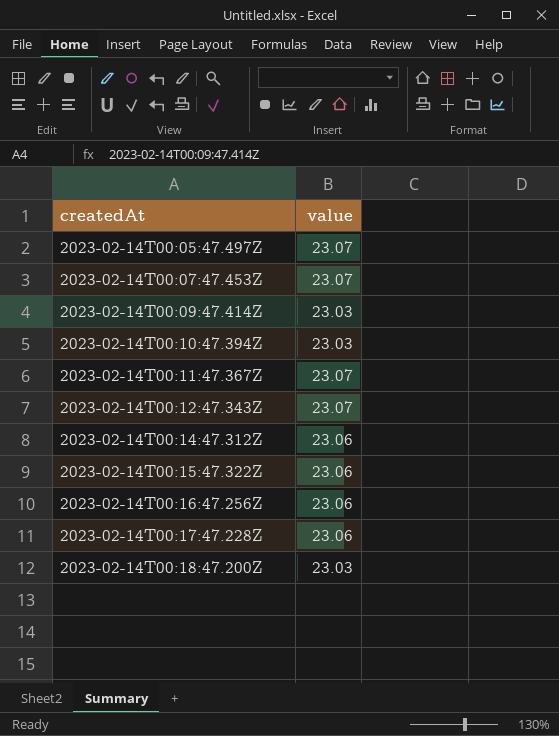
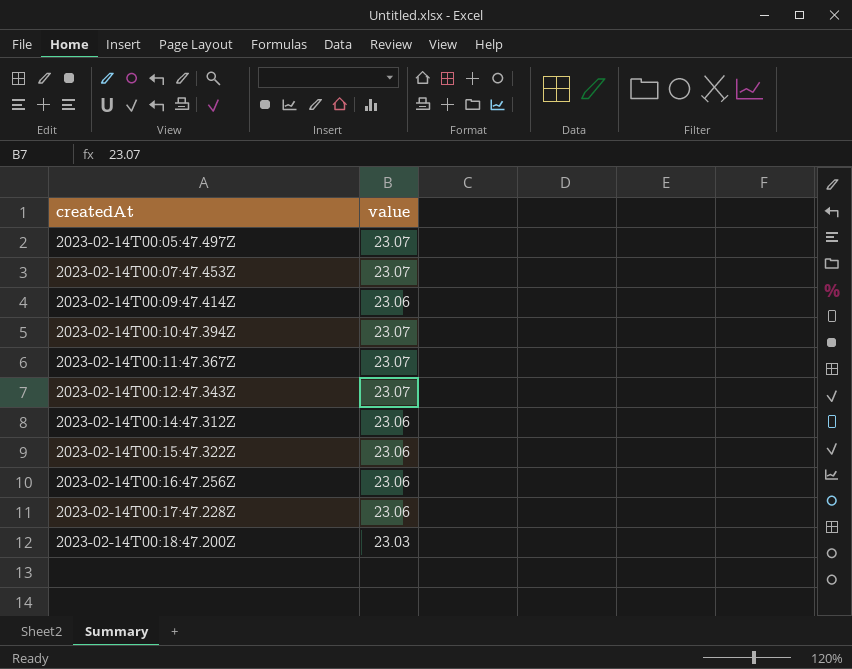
2023-02-14T00:09:47.414Z | value: 23.03 -> 23.06
2023-02-14T00:10:47.394Z | value: 23.03 -> 23.07

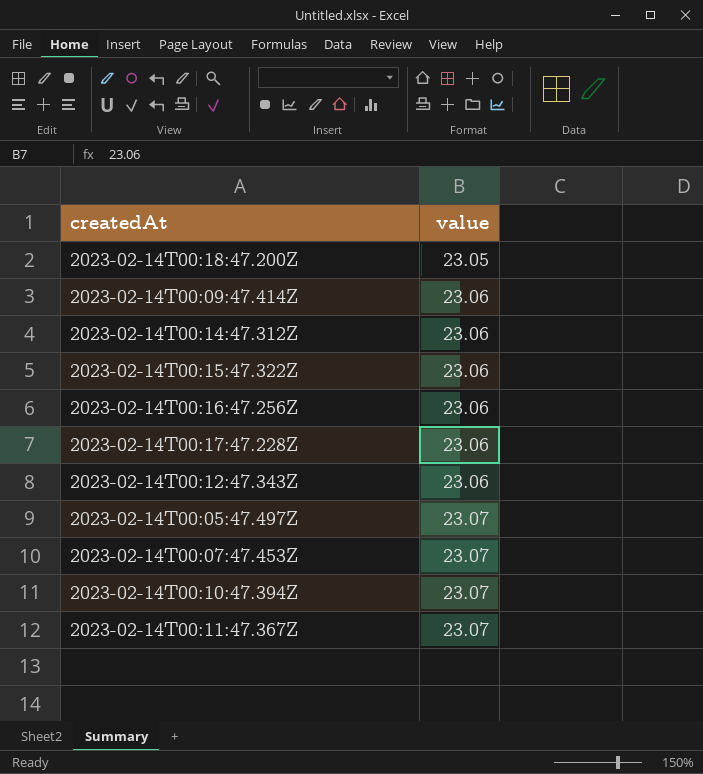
row order: createdAt ascending -> value ascending
2023-02-14T00:18:47.200Z | value: 23.03 -> 23.05
2023-02-14T00:12:47.343Z | value: 23.07 -> 23.06

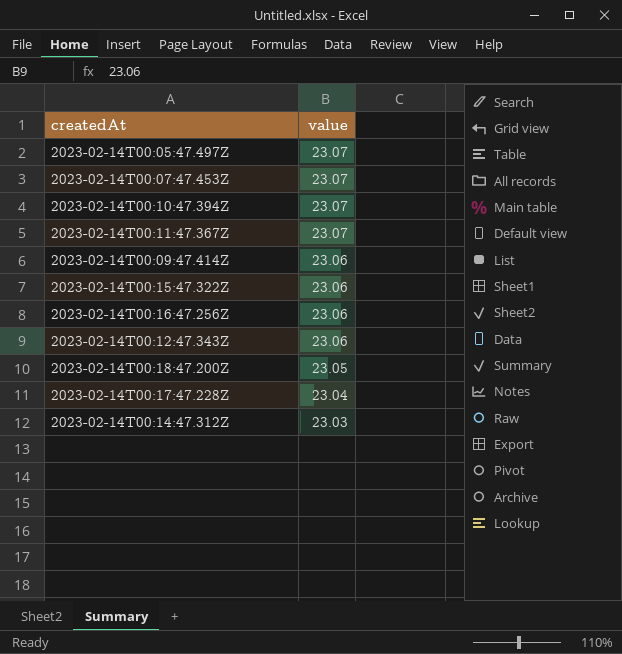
row order: value ascending -> value descending
2023-02-14T00:17:47.228Z | value: 23.06 -> 23.04
2023-02-14T00:14:47.312Z | value: 23.06 -> 23.03

